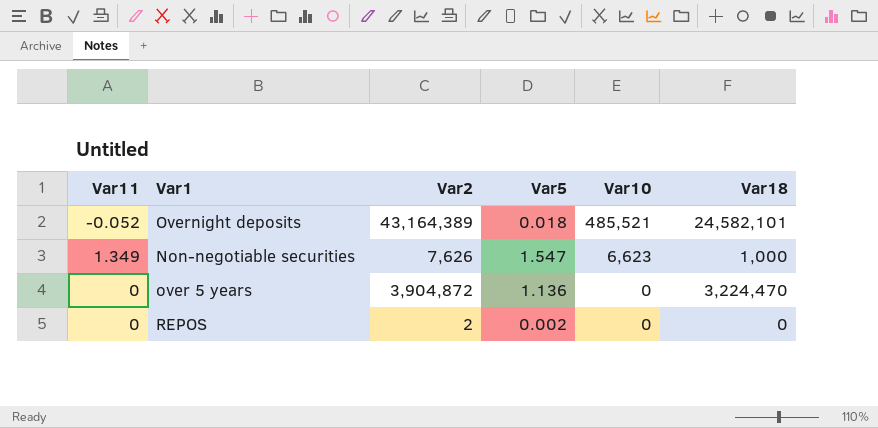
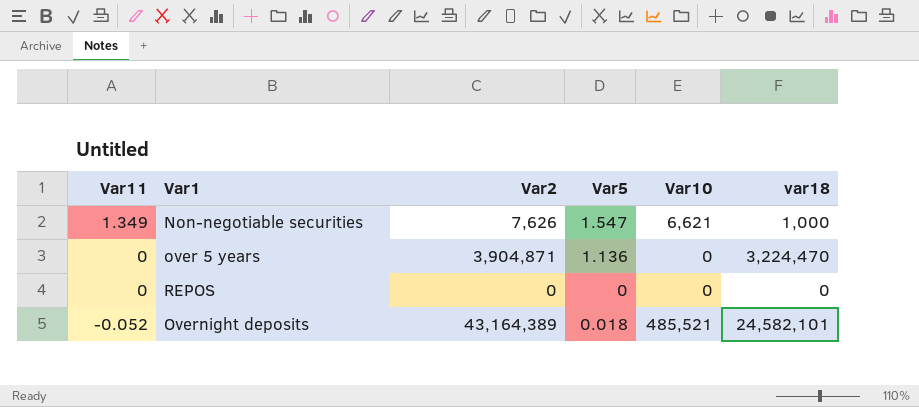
row order: Var10 descending -> Var11 descending
column name: Var18 -> var18
Non-negotiable securities | Var10: 6,623 -> 6,621
over 5 years | Var2: 3,904,872 -> 3,904,871
REPOS | Var2: 2 -> 0
REPOS | Var5: 0.002 -> 0

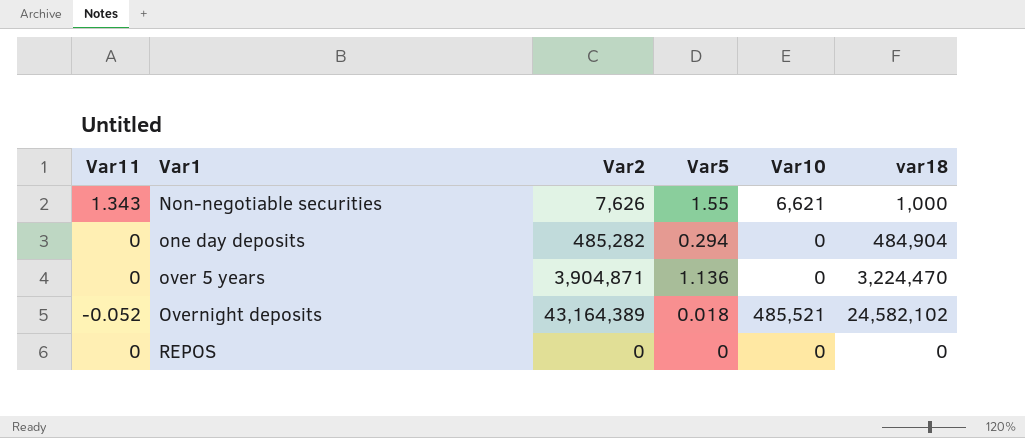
row order: Var11 descending -> Var1 ascending
Non-negotiable securities | Var11: 1.349 -> 1.343
Non-negotiable securities | Var5: 1.547 -> 1.55
row one day deposits: none -> 0 | 485,282 | 0.294 | 0 | 484,904
Overnight deposits | var18: 24,582,101 -> 24,582,102

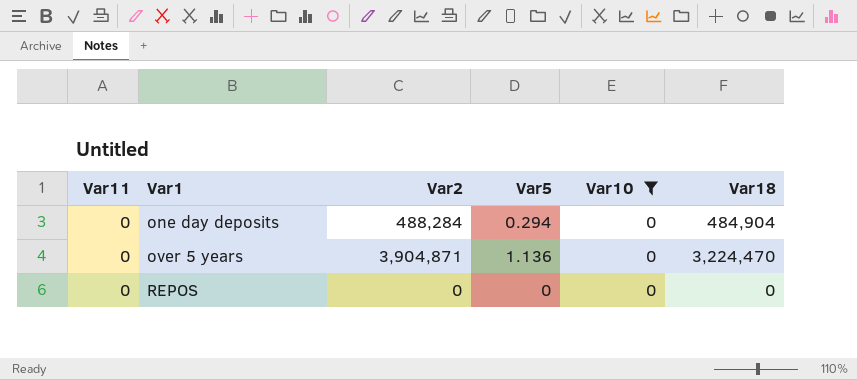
filter: none -> Var10 = 0
column name: var18 -> Var18
one day deposits | Var2: 485,282 -> 488,284

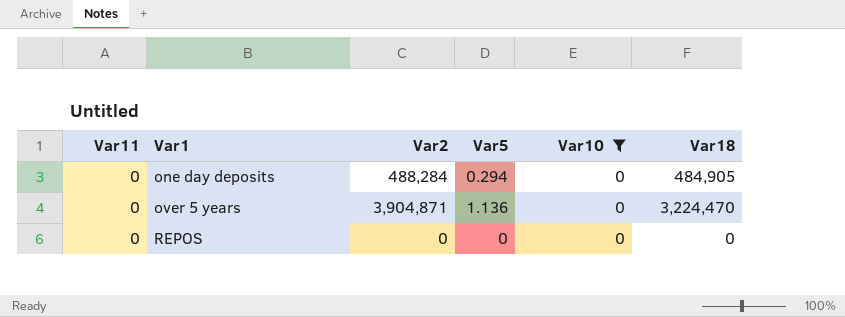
one day deposits | Var18: 484,904 -> 484,905

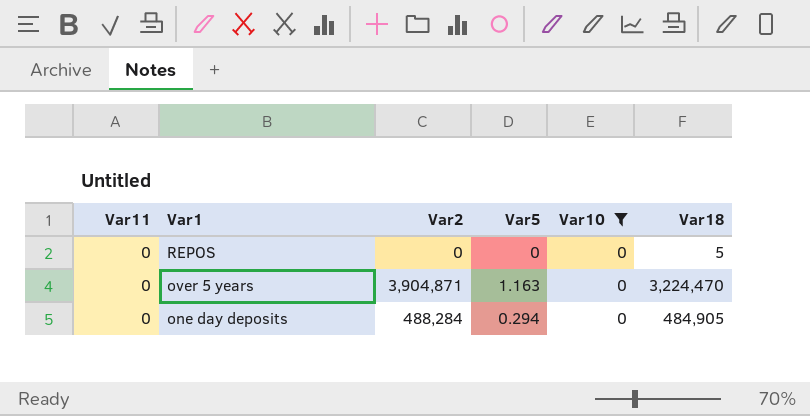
row order: Var1 ascending -> Var1 descending
REPOS | Var18: 0 -> 5
over 5 years | Var5: 1.136 -> 1.163

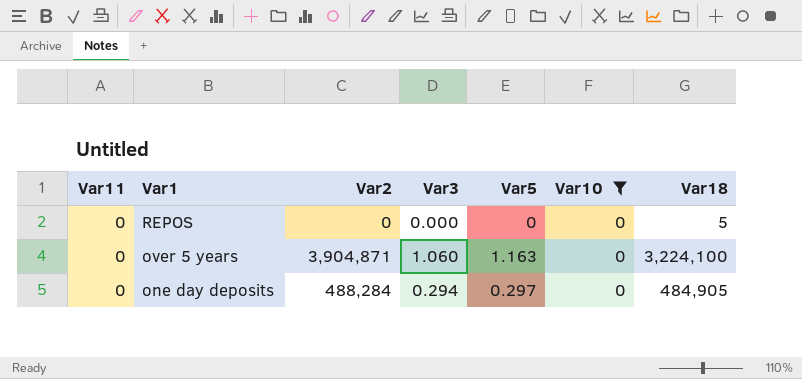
column Var3 | position: none -> 4
over 5 years | Var18: 3,224,470 -> 3,224,100
one day deposits | Var5: 0.294 -> 0.297

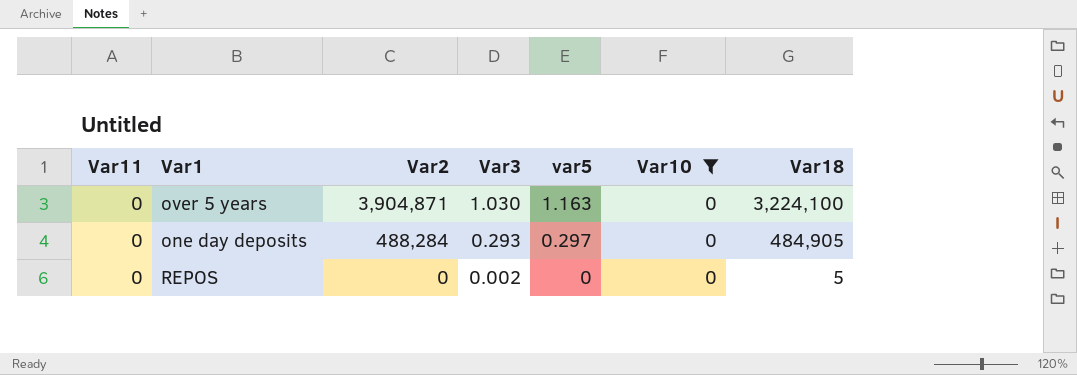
row order: Var1 descending -> Var2 descending
column name: Var5 -> var5
over 5 years | Var3: 1.060 -> 1.030
one day deposits | Var3: 0.294 -> 0.293
REPOS | Var3: 0.000 -> 0.002

